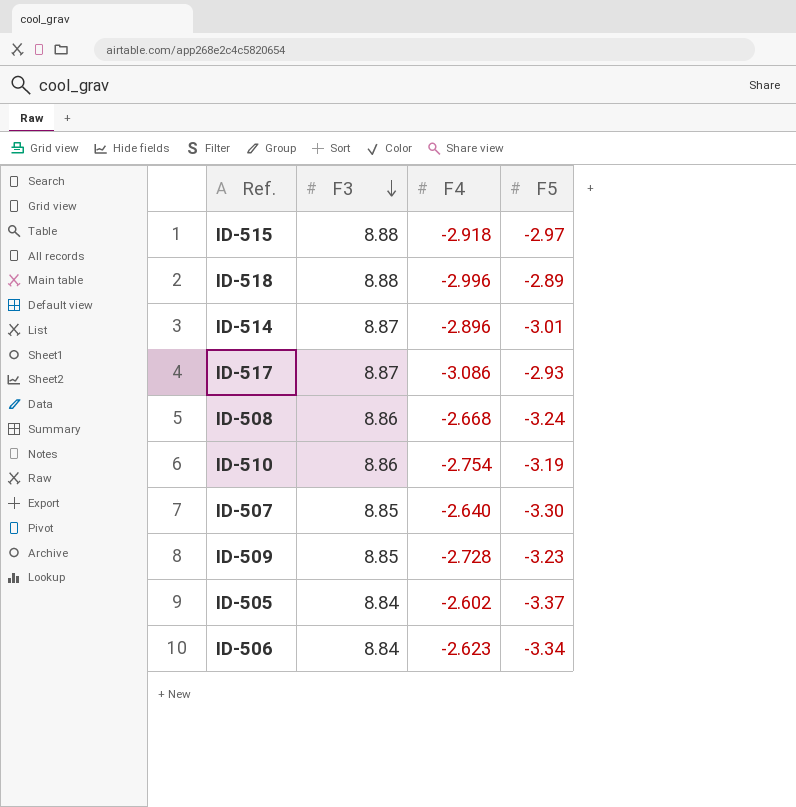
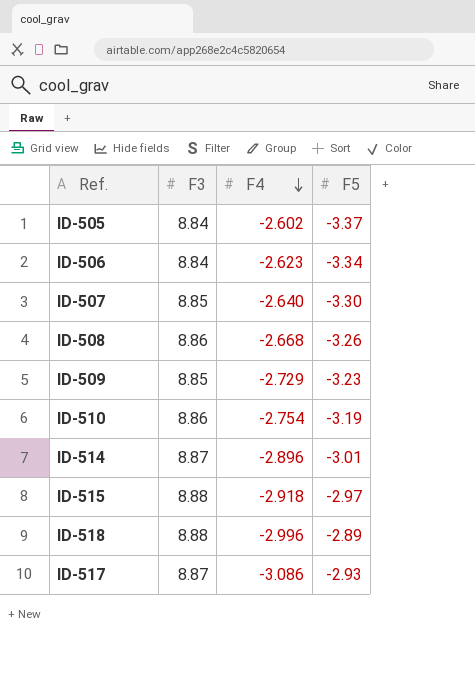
row order: F3 descending -> F4 descending
ID-508 | F5: -3.24 -> -3.26
ID-509 | F4: -2.728 -> -2.729

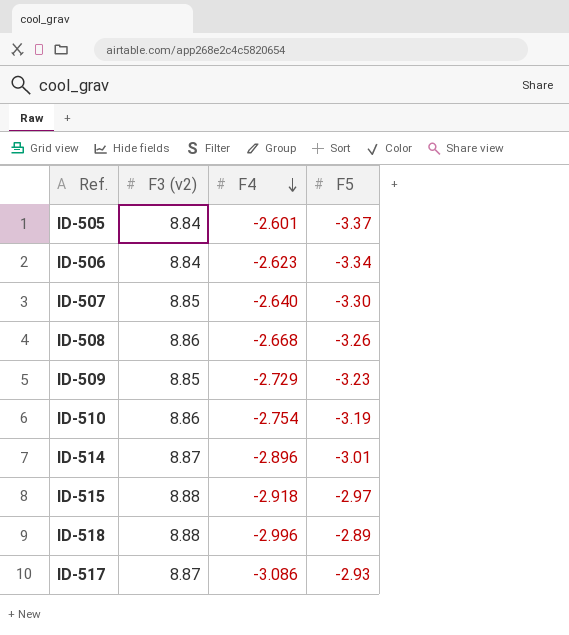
column name: F3 -> F3 (v2)
ID-505 | F4: -2.602 -> -2.601

